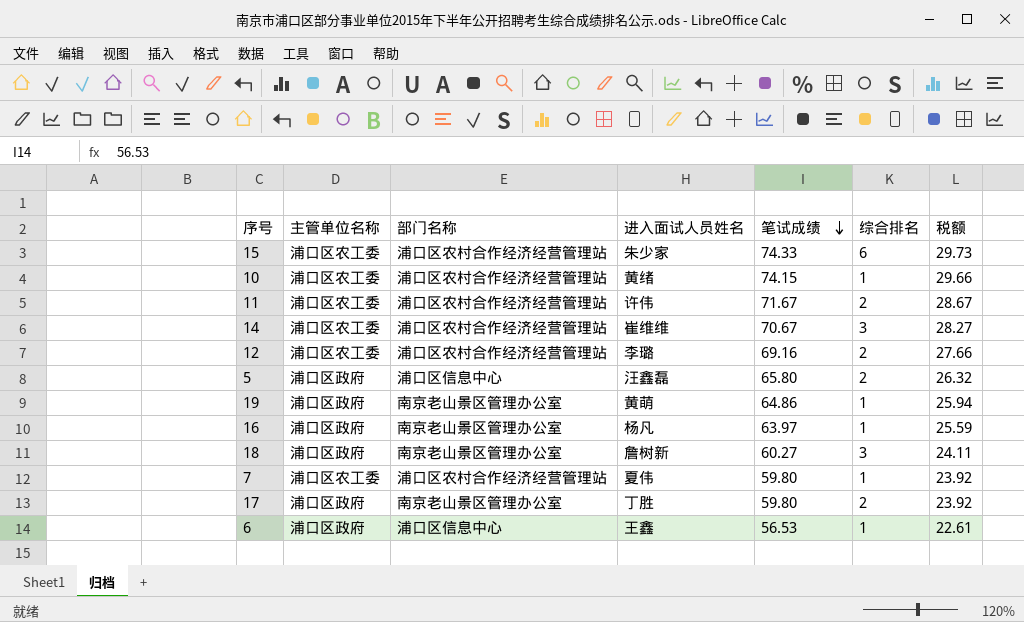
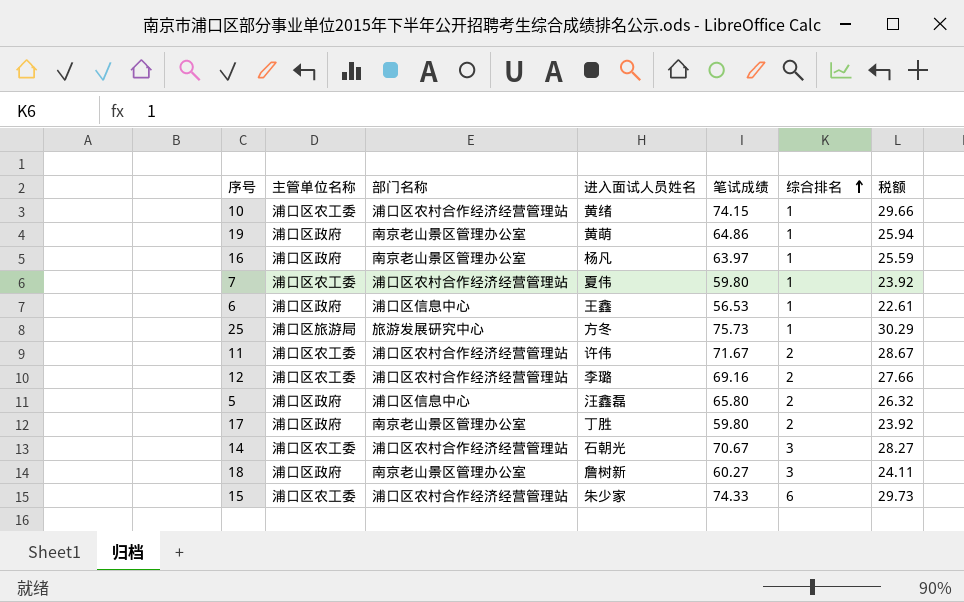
row order: 笔试成绩 descending -> 综合排名 ascending
row 25: none -> 浦口区旅游局 | 旅游发展研究中心 | 方冬 | 75.73 | 1 | 30.29
14 | 进入面试人员姓名: 崔维维 -> 石朝光

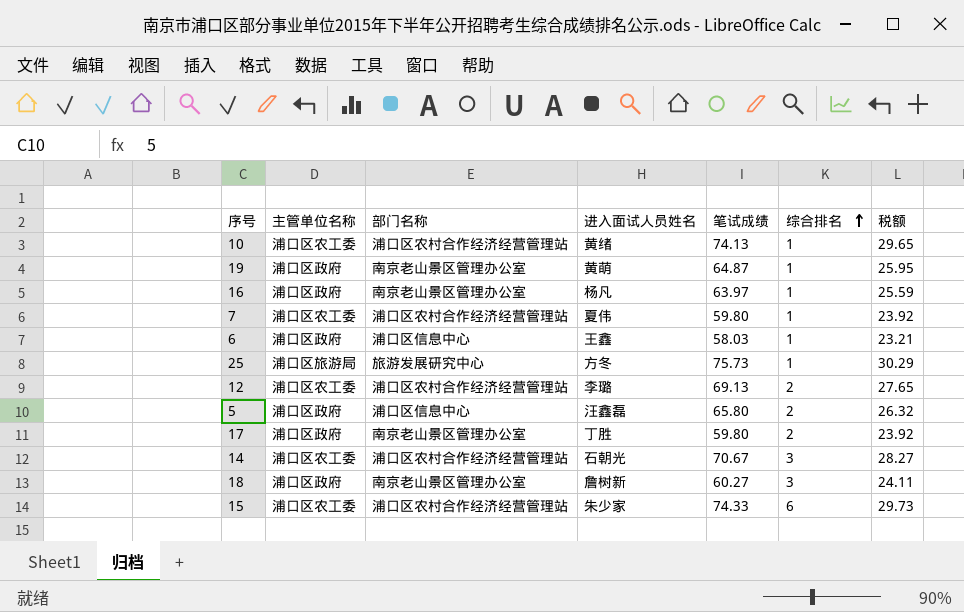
row 11: 浦口区农工委 | 浦口区农村合作经济经营管理站 | 许伟 | 71.67 | 2 | 28.67 -> none
10 | 笔试成绩: 74.15 -> 74.13
10 | 税额: 29.66 -> 29.65
19 | 笔试成绩: 64.86 -> 64.87
19 | 税额: 25.94 -> 25.95
6 | 笔试成绩: 56.53 -> 58.03
6 | 税额: 22.61 -> 23.21
12 | 笔试成绩: 69.16 -> 69.13
12 | 税额: 27.66 -> 27.65

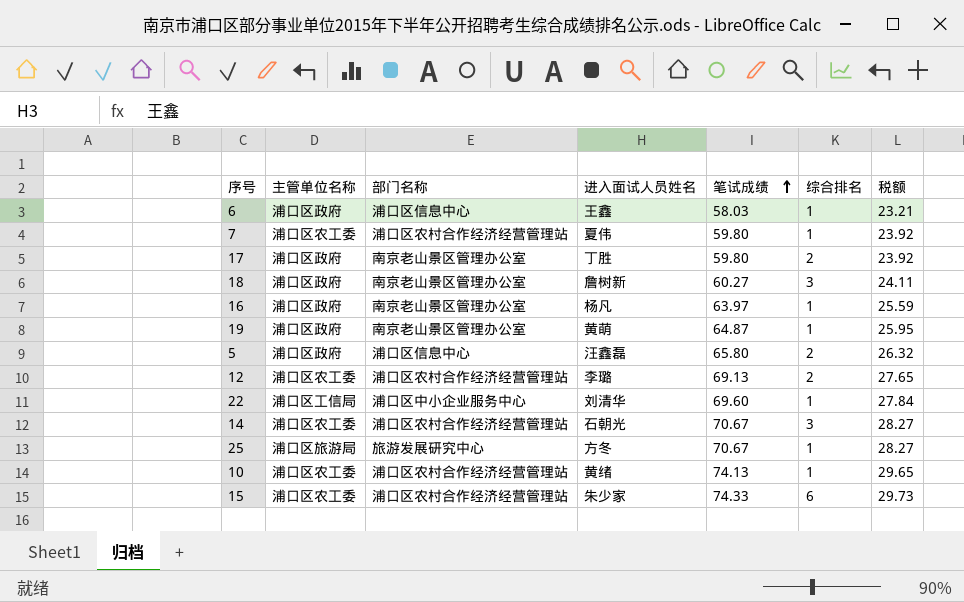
row order: 综合排名 ascending -> 笔试成绩 ascending
row 22: none -> 浦口区工信局 | 浦口区中小企业服务中心 | 刘清华 | 69.60 | 1 | 27.84
25 | 笔试成绩: 75.73 -> 70.67
25 | 税额: 30.29 -> 28.27

